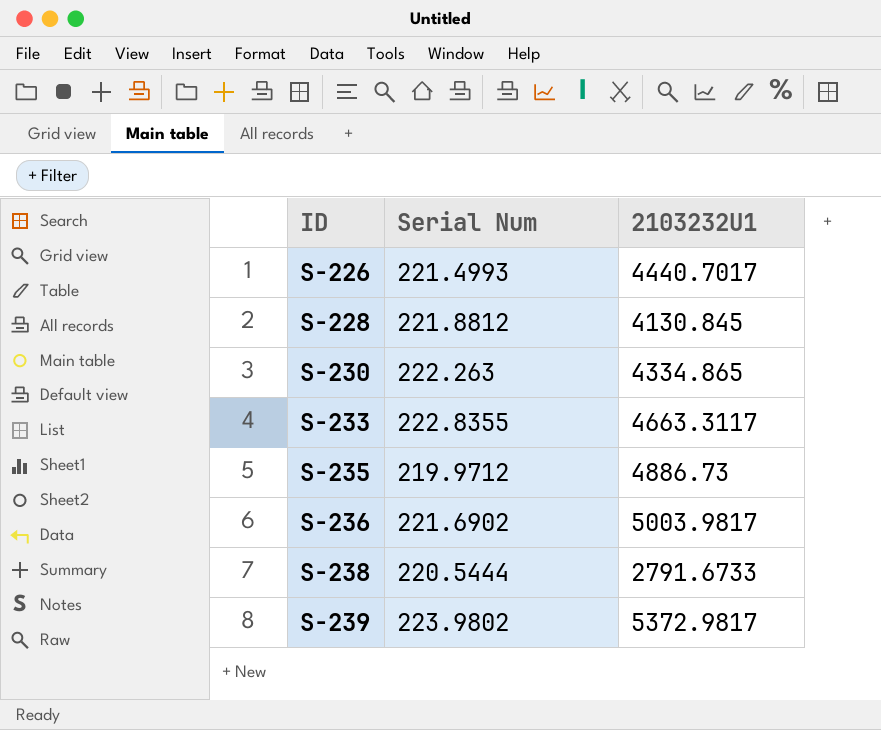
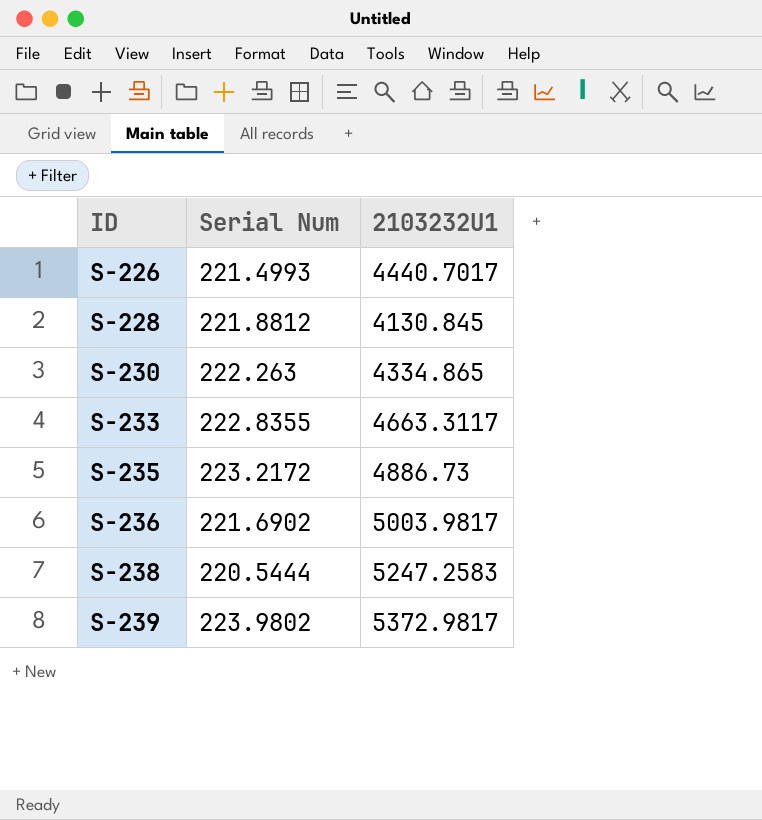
S-235 | Serial Num: 219.9712 -> 223.2172
S-238 | 2103232U1: 2791.6733 -> 5247.2583

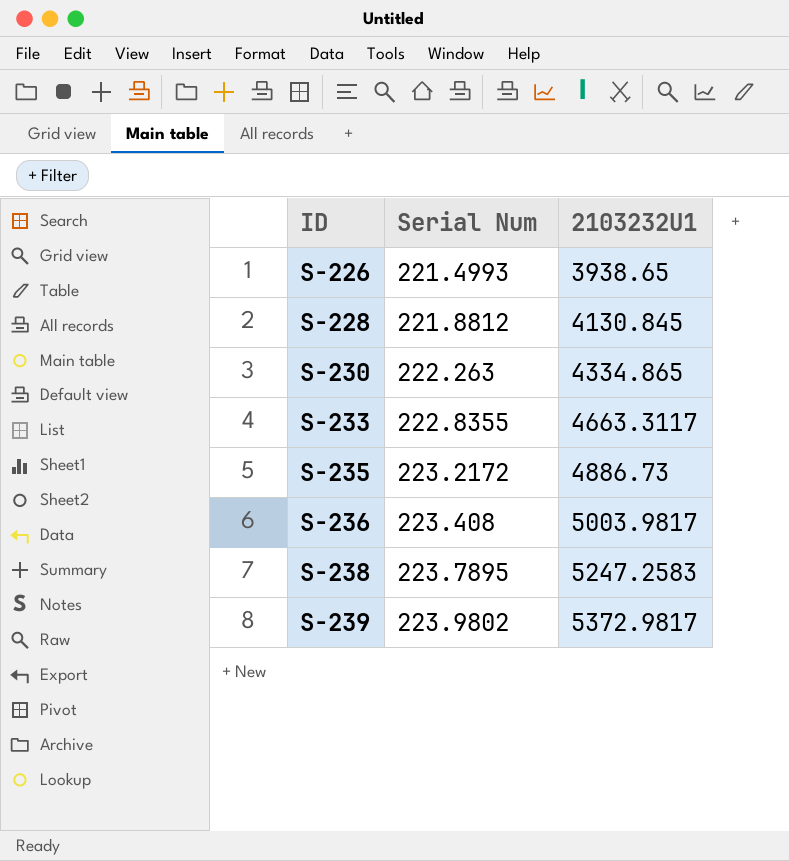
S-226 | 2103232U1: 4440.7017 -> 3938.65
S-236 | Serial Num: 221.6902 -> 223.408
S-238 | Serial Num: 220.5444 -> 223.7895

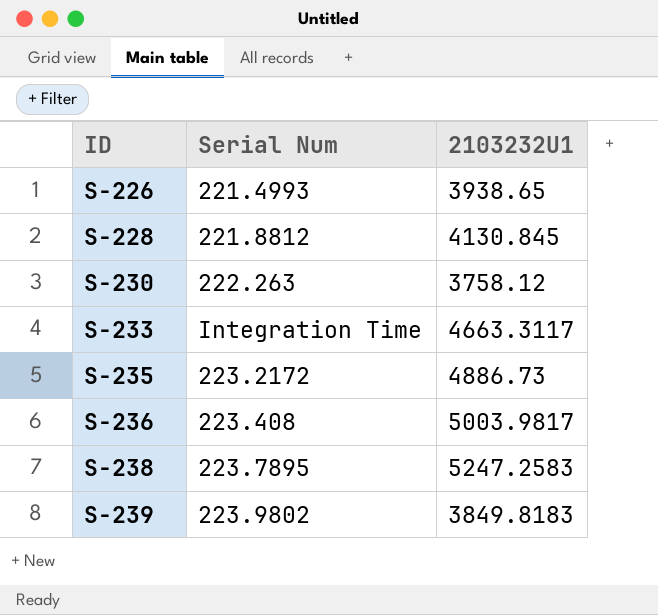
S-230 | 2103232U1: 4334.865 -> 3758.12
S-233 | Serial Num: 222.8355 -> Integration Time
S-239 | 2103232U1: 5372.9817 -> 3849.8183

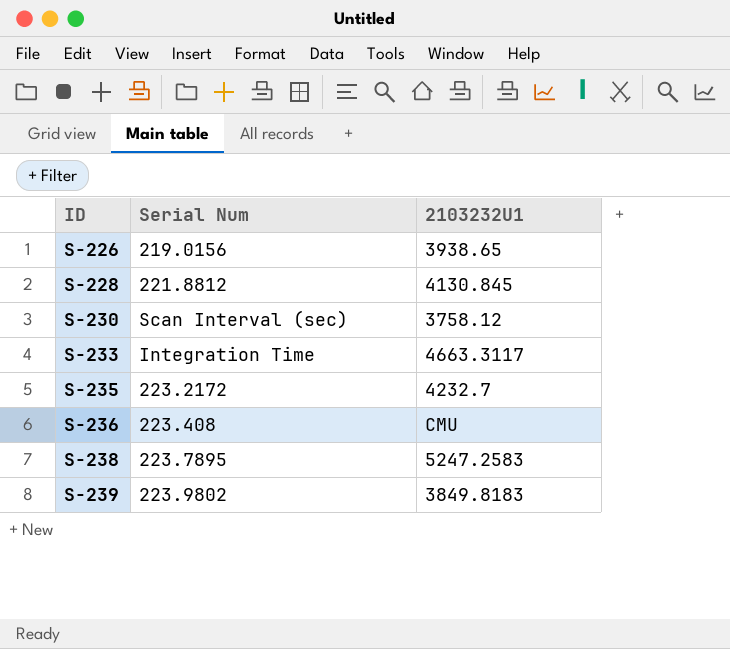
S-226 | Serial Num: 221.4993 -> 219.0156
S-230 | Serial Num: 222.263 -> Scan Interval (sec)
S-235 | 2103232U1: 4886.73 -> 4232.7
S-236 | 2103232U1: 5003.9817 -> CMU

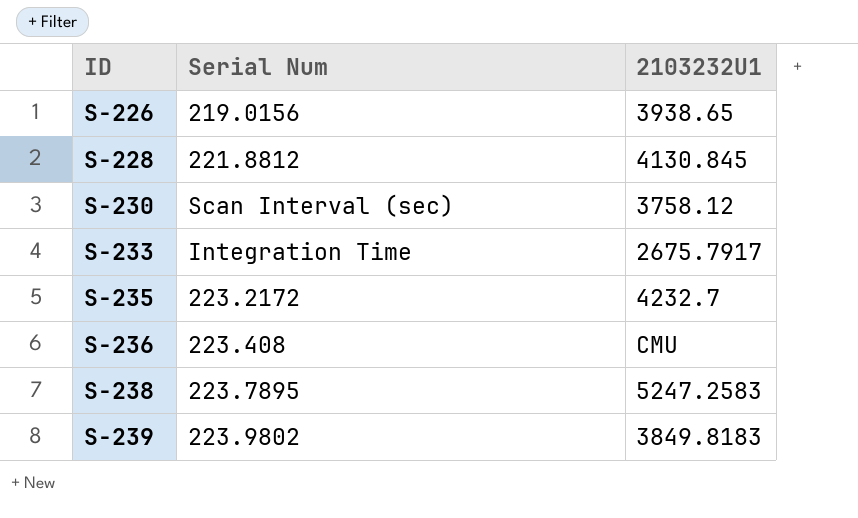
S-233 | 2103232U1: 4663.3117 -> 2675.7917

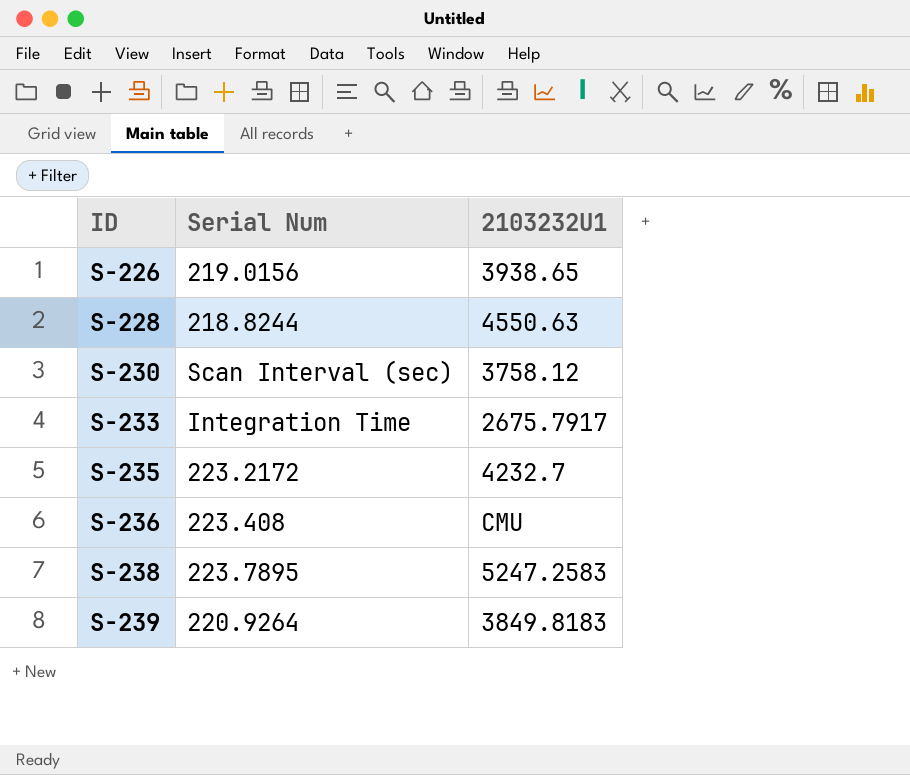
S-228 | Serial Num: 221.8812 -> 218.8244
S-228 | 2103232U1: 4130.845 -> 4550.63
S-239 | Serial Num: 223.9802 -> 220.9264

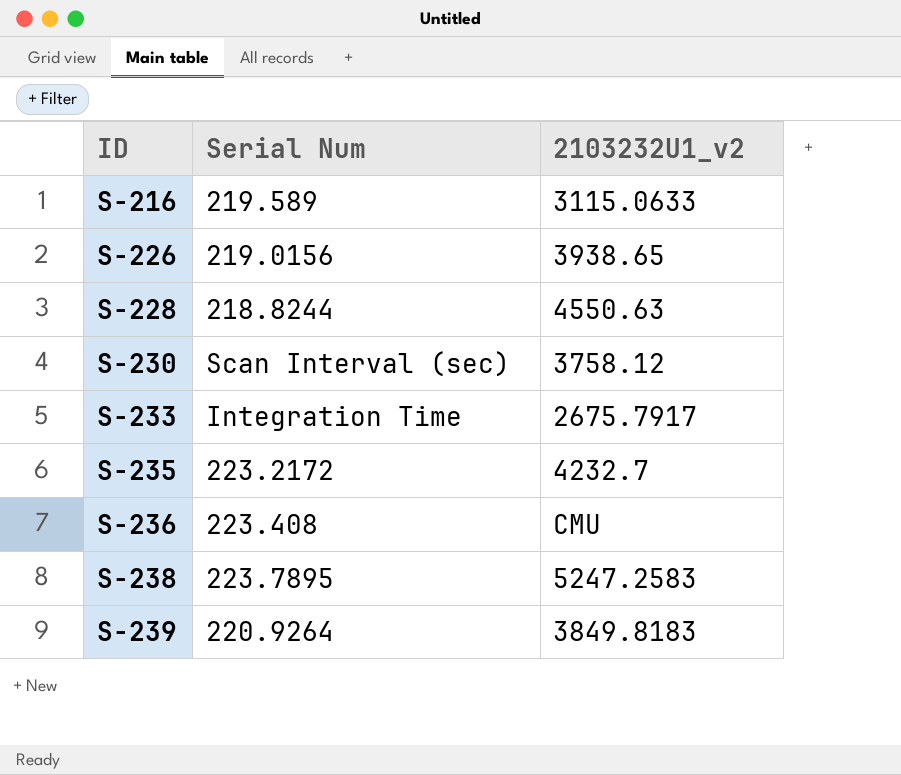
column name: 2103232U1 -> 2103232U1_v2
row S-216: none -> 219.589 | 3115.0633

